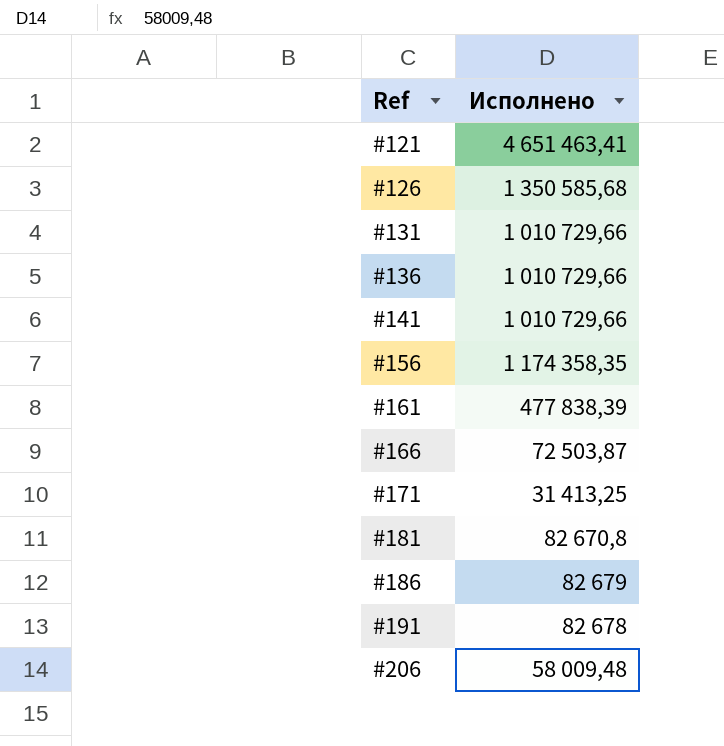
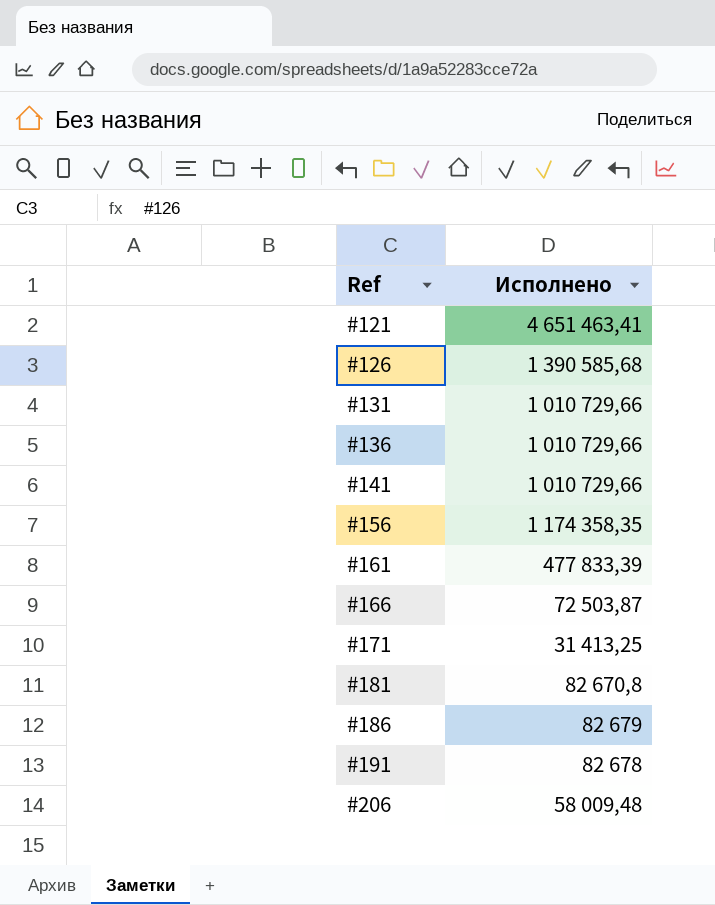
#126 | Исполнено: 1 350 585,68 -> 1 390 585,68
#161 | Исполнено: 477 838,39 -> 477 833,39

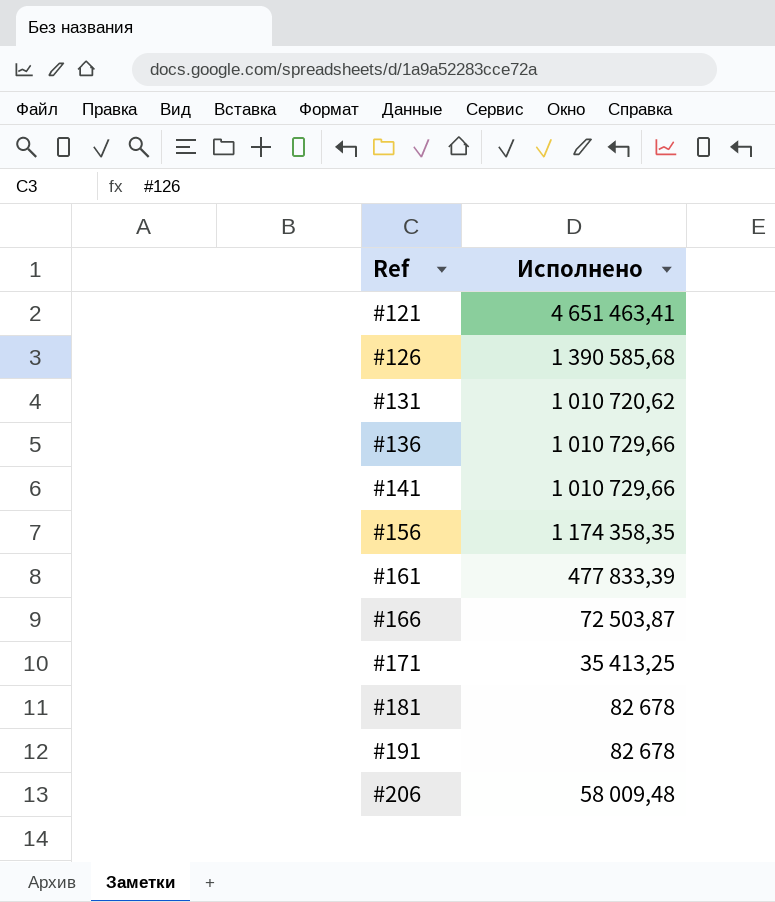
row #186: 82 679 -> none
#131 | Исполнено: 1 010 729,66 -> 1 010 720,62
#171 | Исполнено: 31 413,25 -> 35 413,25
#181 | Исполнено: 82 670,8 -> 82 678

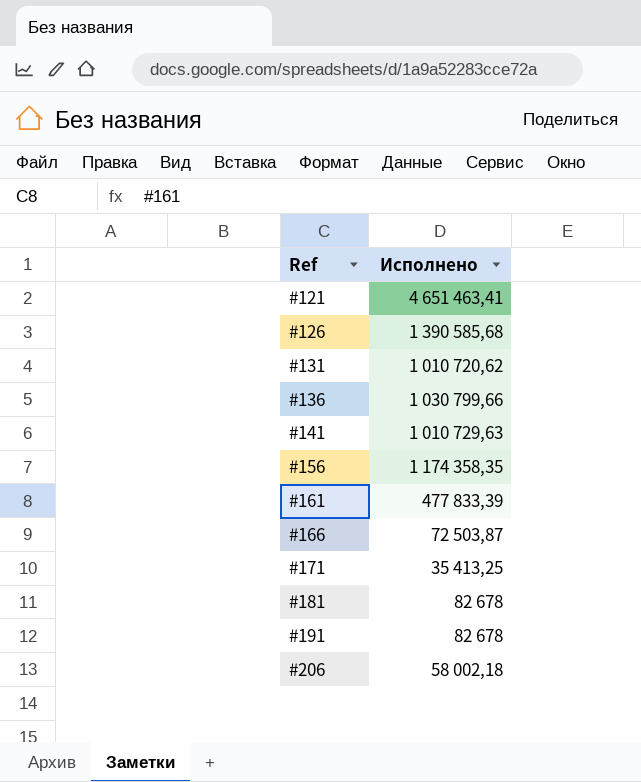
#136 | Исполнено: 1 010 729,66 -> 1 030 799,66
#141 | Исполнено: 1 010 729,66 -> 1 010 729,63
#206 | Исполнено: 58 009,48 -> 58 002,18

